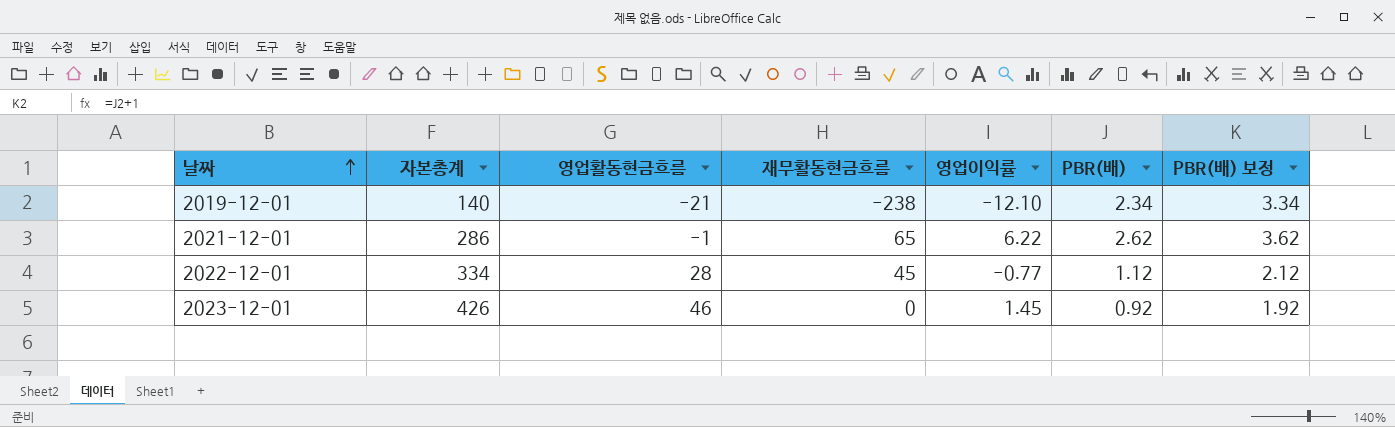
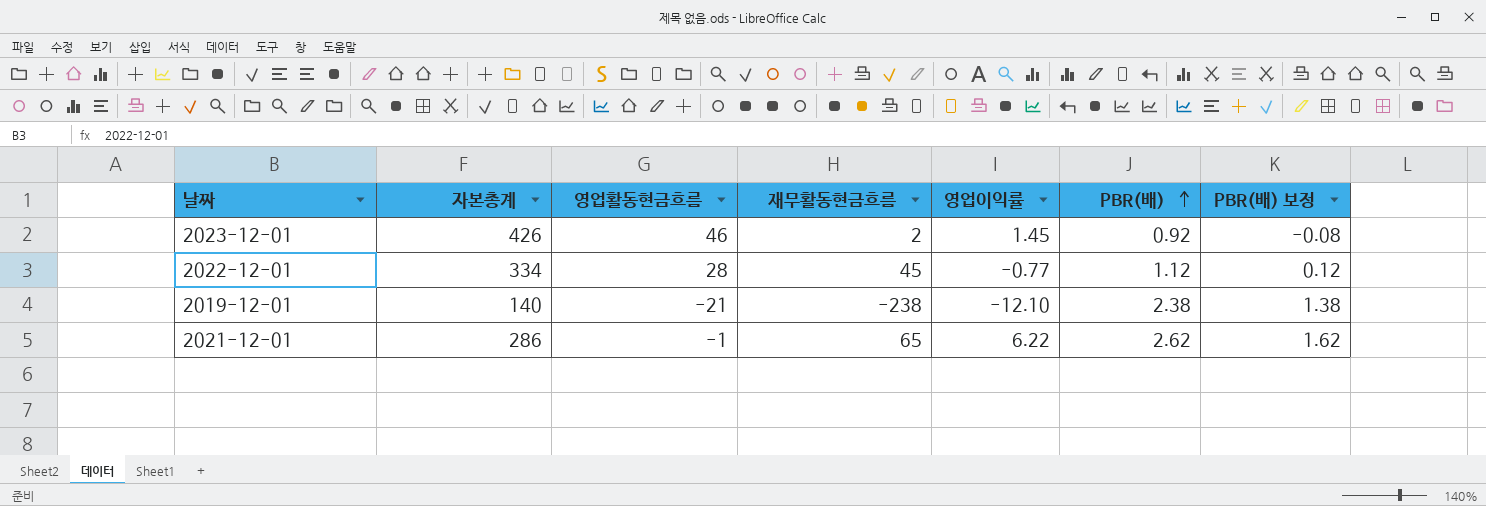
row order: 날짜 ascending -> PBR(배) ascending
column PBR(배) 보정 | formula: [PBR(배)] + 1 -> [PBR(배)] - 1
2023-12-01 | 재무활동현금흐름: 0 -> 2
2019-12-01 | PBR(배): 2.34 -> 2.38

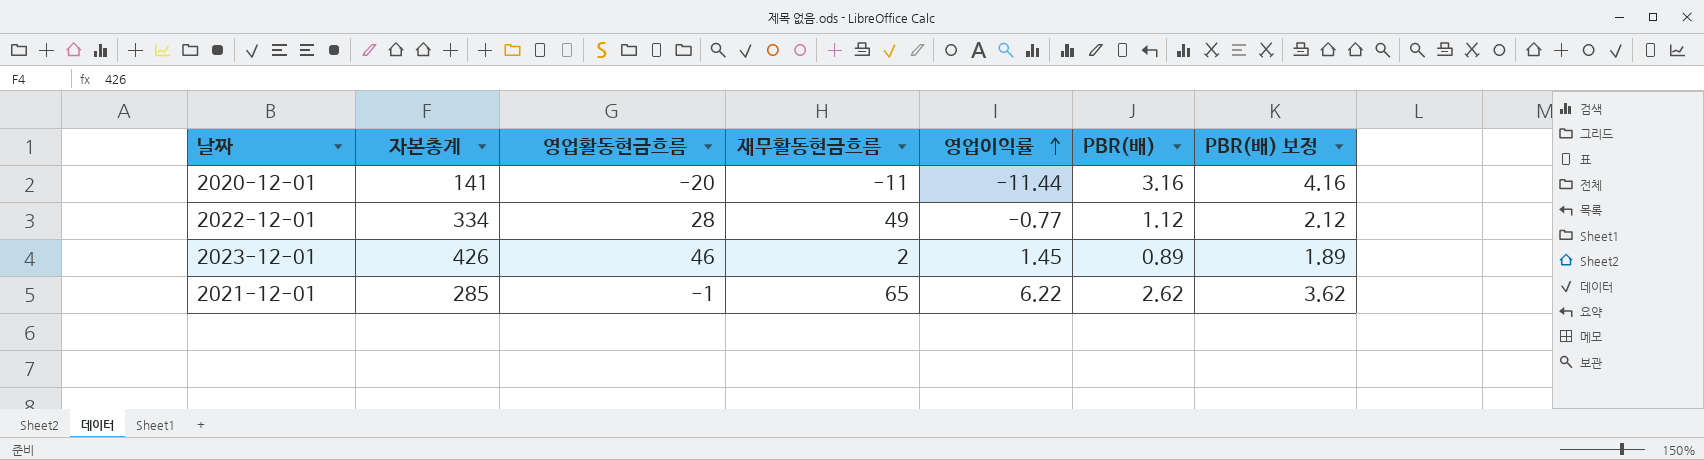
row order: PBR(배) ascending -> 영업이익률 ascending
column PBR(배) 보정 | formula: [PBR(배)] - 1 -> [PBR(배)] + 1
row 2019-12-01: 140 | -21 | -238 | -12.10 | 2.38 | 1.38 -> none
row 2020-12-01: none -> 141 | -20 | -11 | -11.44 | 3.16 | 4.16
2022-12-01 | 재무활동현금흐름: 45 -> 49
2023-12-01 | PBR(배): 0.92 -> 0.89
2021-12-01 | 자본총계: 286 -> 285

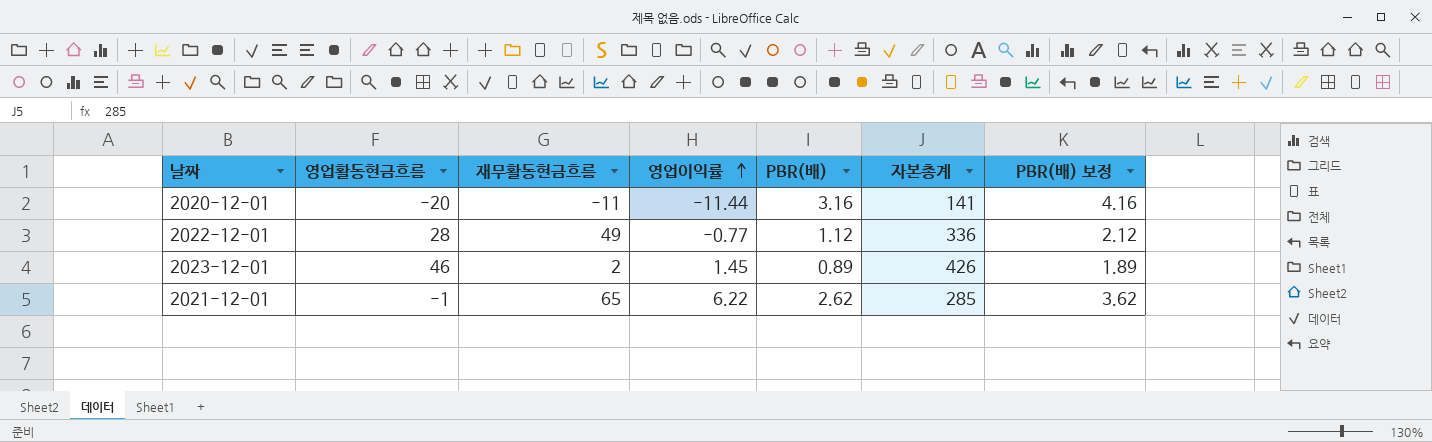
column 자본총계 | position: 2 -> 6
2022-12-01 | 자본총계: 334 -> 336

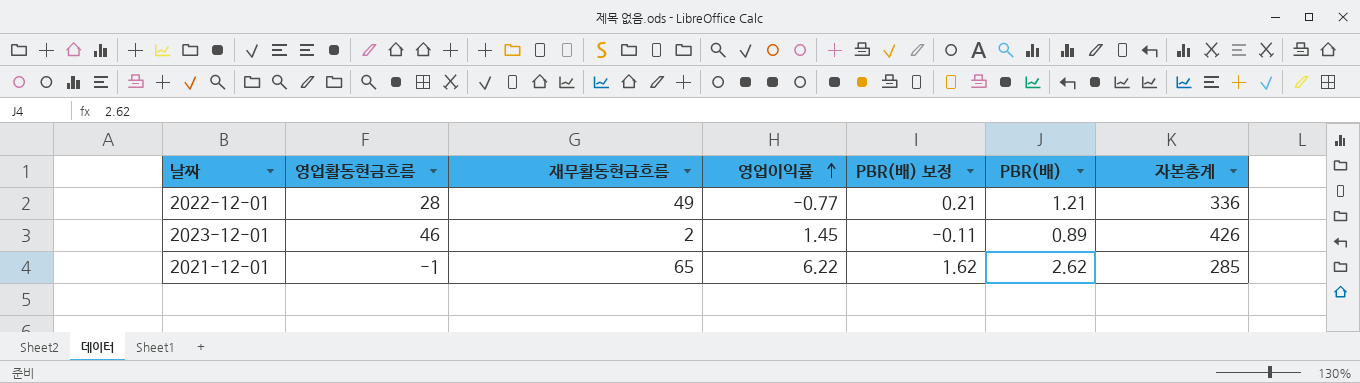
column PBR(배) 보정 | formula: [PBR(배)] + 1 -> [PBR(배)] - 1
column PBR(배) 보정 | position: 7 -> 5
row 2020-12-01: -20 | -11 | -11.44 | 3.16 | 141 | 4.16 -> none
2022-12-01 | PBR(배): 1.12 -> 1.21

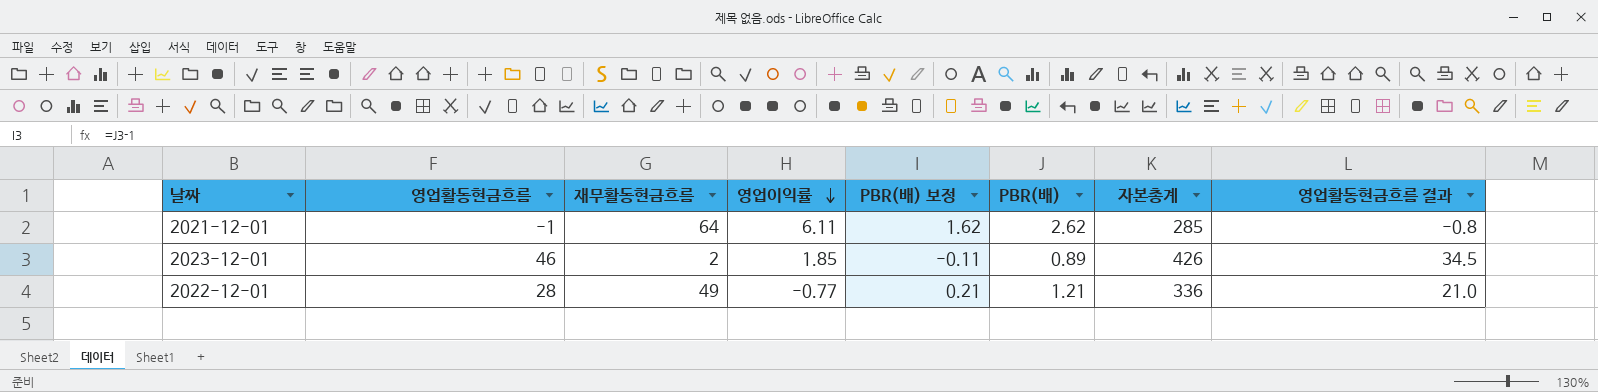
row order: 영업이익률 ascending -> 영업이익률 descending
column 영업활동현금흐름 결과 | formula: none -> [영업활동현금흐름] * 0.75
2021-12-01 | 재무활동현금흐름: 65 -> 64
2021-12-01 | 영업이익률: 6.22 -> 6.11
2023-12-01 | 영업이익률: 1.45 -> 1.85

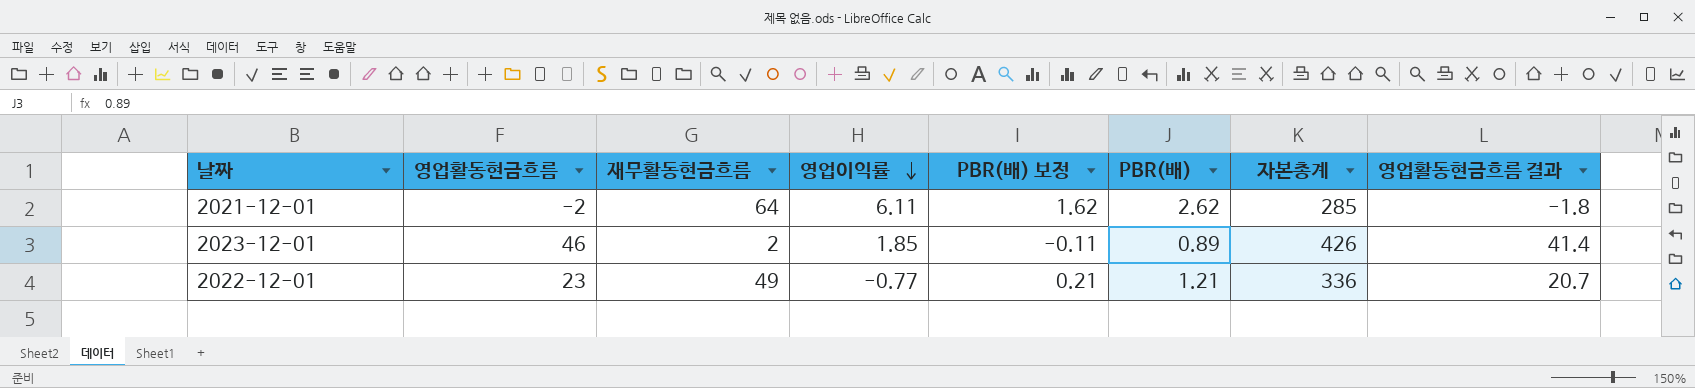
column 영업활동현금흐름 결과 | formula: [영업활동현금흐름] * 0.75 -> [영업활동현금흐름] * 0.9
2021-12-01 | 영업활동현금흐름: -1 -> -2
2022-12-01 | 영업활동현금흐름: 28 -> 23

